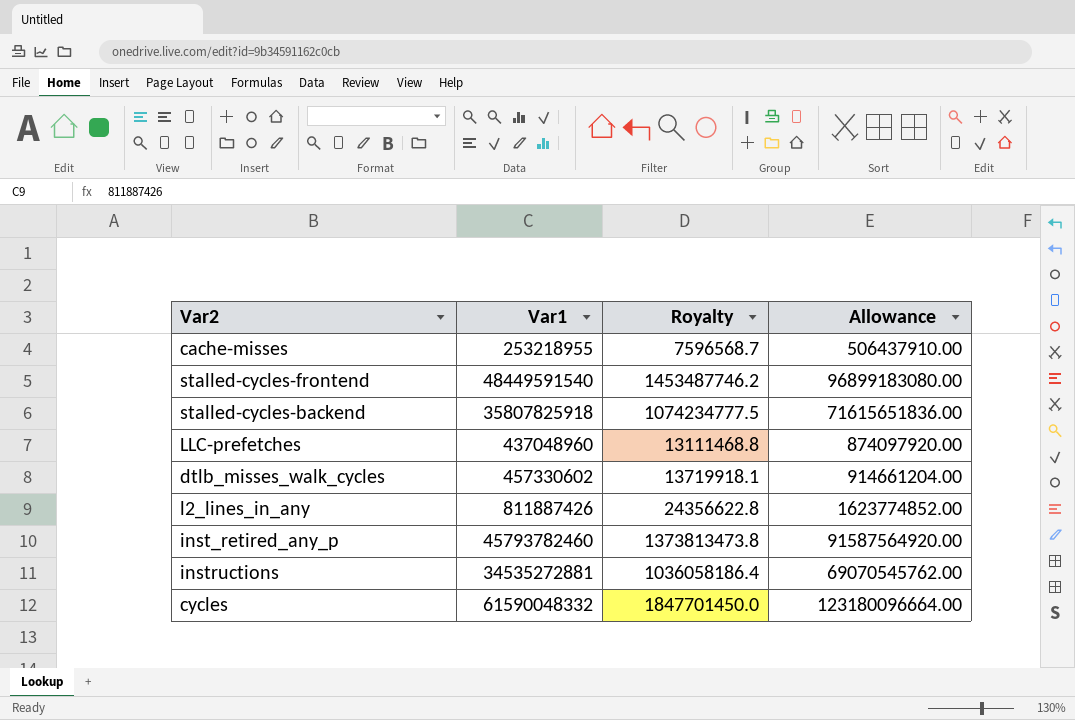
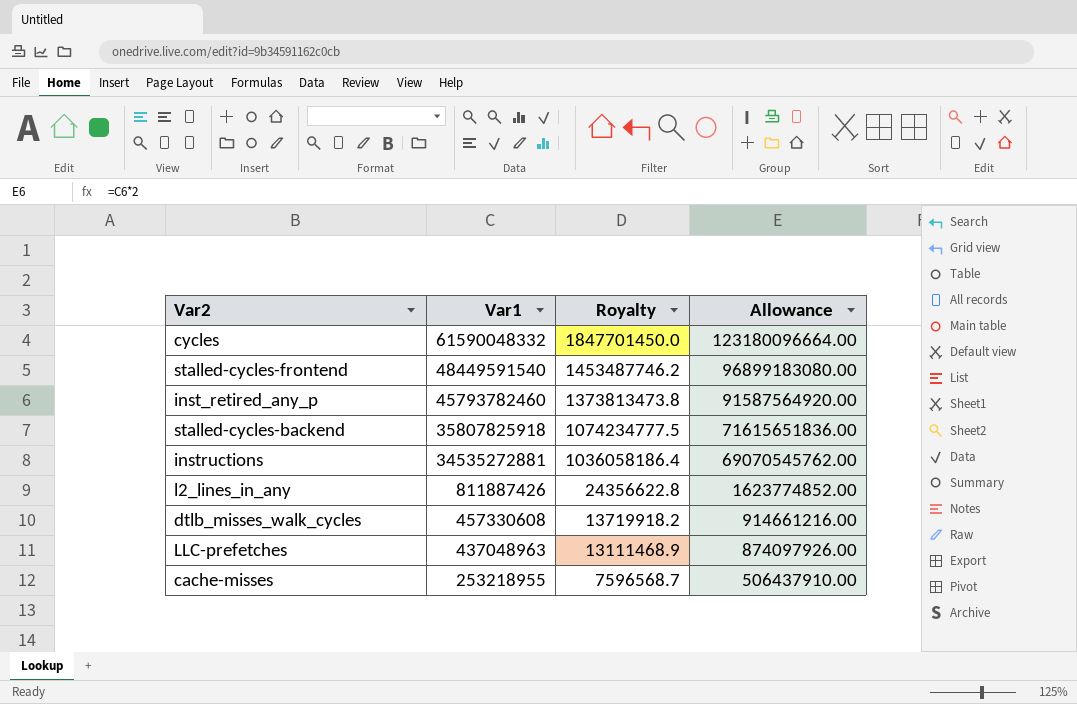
row order: none -> Var1 descending
dtlb_misses_walk_cycles | Var1: 457330602 -> 457330608
dtlb_misses_walk_cycles | Royalty: 13719918.1 -> 13719918.2
dtlb_misses_walk_cycles | Allowance: 914661204.00 -> 914661216.00
LLC-prefetches | Var1: 437048960 -> 437048963
LLC-prefetches | Royalty: 13111468.8 -> 13111468.9
LLC-prefetches | Allowance: 874097920.00 -> 874097926.00

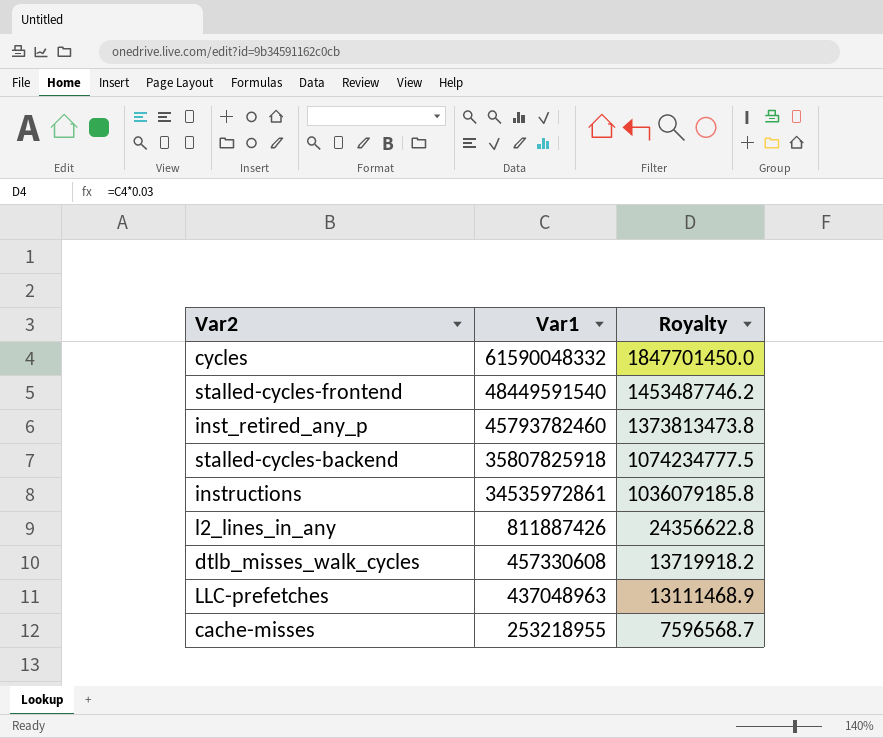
column Allowance | formula: [Var1] * 2 -> none
instructions | Var1: 34535272881 -> 34535972861
instructions | Royalty: 1036058186.4 -> 1036079185.8

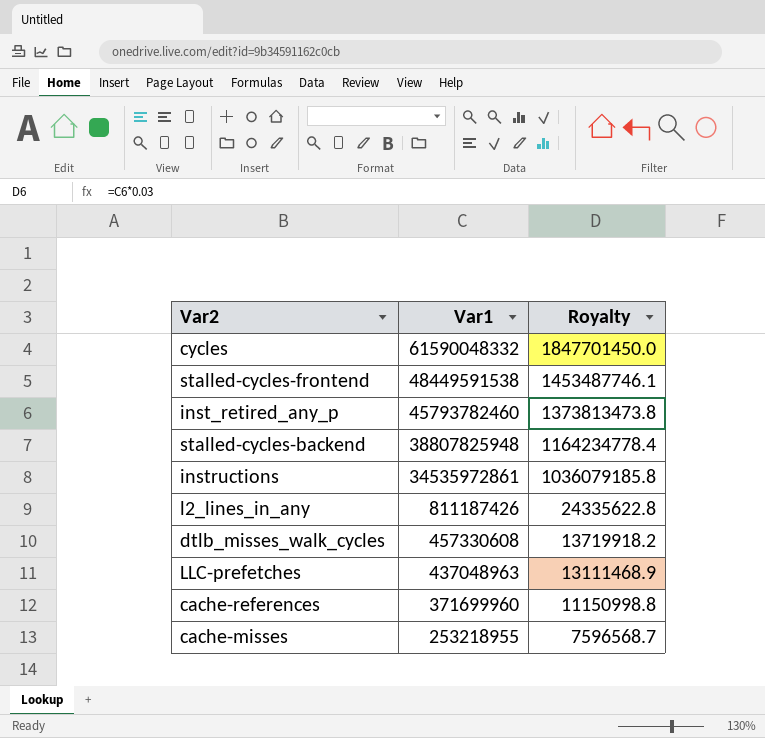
stalled-cycles-frontend | Var1: 48449591540 -> 48449591538
stalled-cycles-frontend | Royalty: 1453487746.2 -> 1453487746.1
stalled-cycles-backend | Var1: 35807825918 -> 38807825948
stalled-cycles-backend | Royalty: 1074234777.5 -> 1164234778.4
l2_lines_in_any | Var1: 811887426 -> 811187426
l2_lines_in_any | Royalty: 24356622.8 -> 24335622.8
row cache-references: none -> 371699960 | 11150998.8

